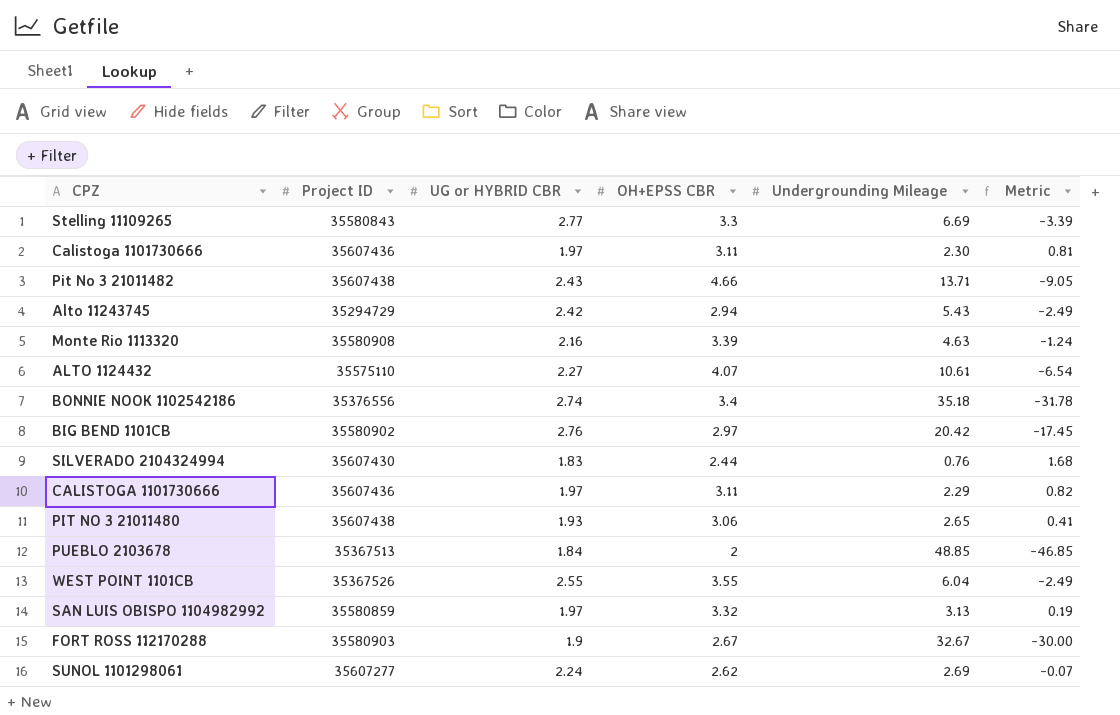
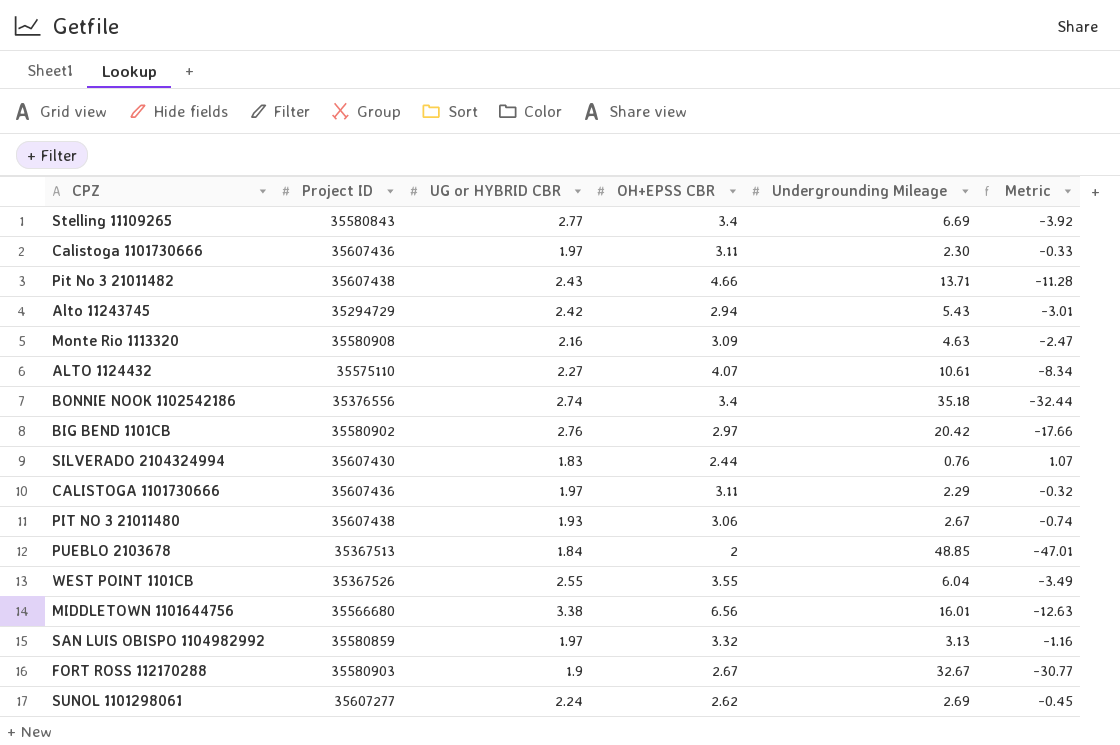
column Metric | formula: [OH+EPSS CBR] - [Undergrounding Mileage] -> [UG or HYBRID CBR] - [Undergrounding Mileage]
Stelling 11109265 | OH+EPSS CBR: 3.3 -> 3.4
Monte Rio 1113320 | OH+EPSS CBR: 3.39 -> 3.09
PIT NO 3 21011480 | Undergrounding Mileage: 2.65 -> 2.67
row MIDDLETOWN 1101644756: none -> 35566680 | 3.38 | 6.56 | 16.01 | -12.63

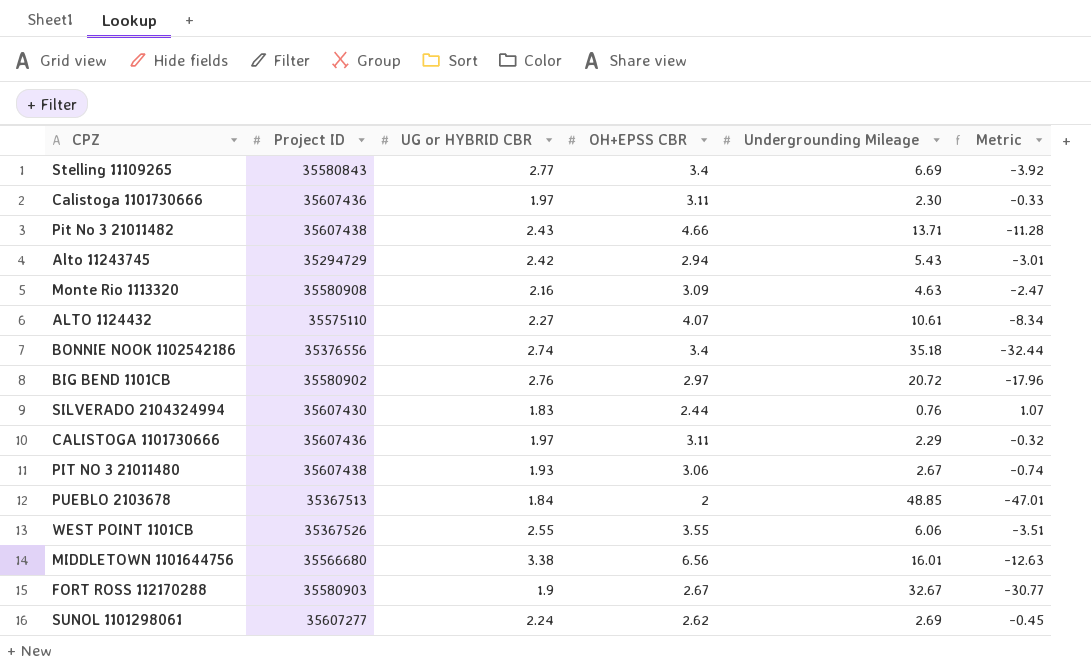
row SAN LUIS OBISPO 1104982992: 35580859 | 1.97 | 3.32 | 3.13 | -1.16 -> none
BIG BEND 1101CB | Undergrounding Mileage: 20.42 -> 20.72
BIG BEND 1101CB | Metric: -17.66 -> -17.96
WEST POINT 1101CB | Undergrounding Mileage: 6.04 -> 6.06
WEST POINT 1101CB | Metric: -3.49 -> -3.51

